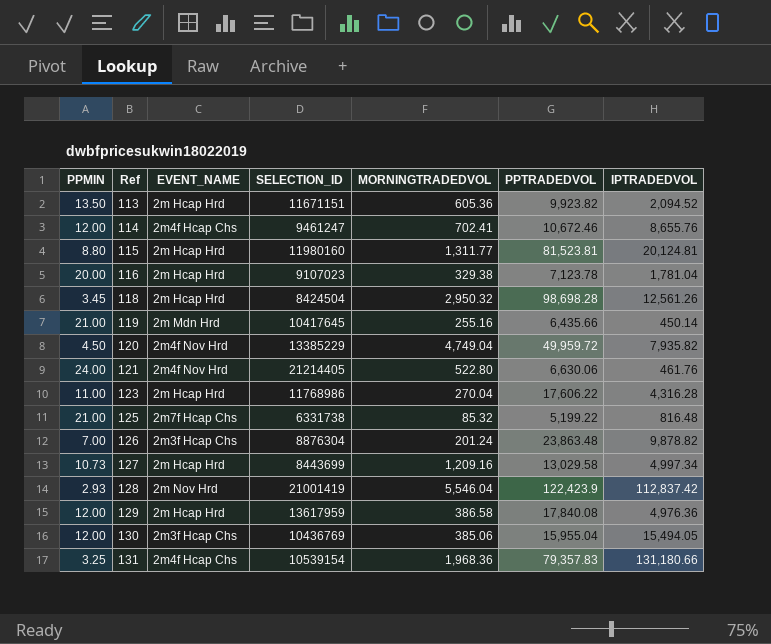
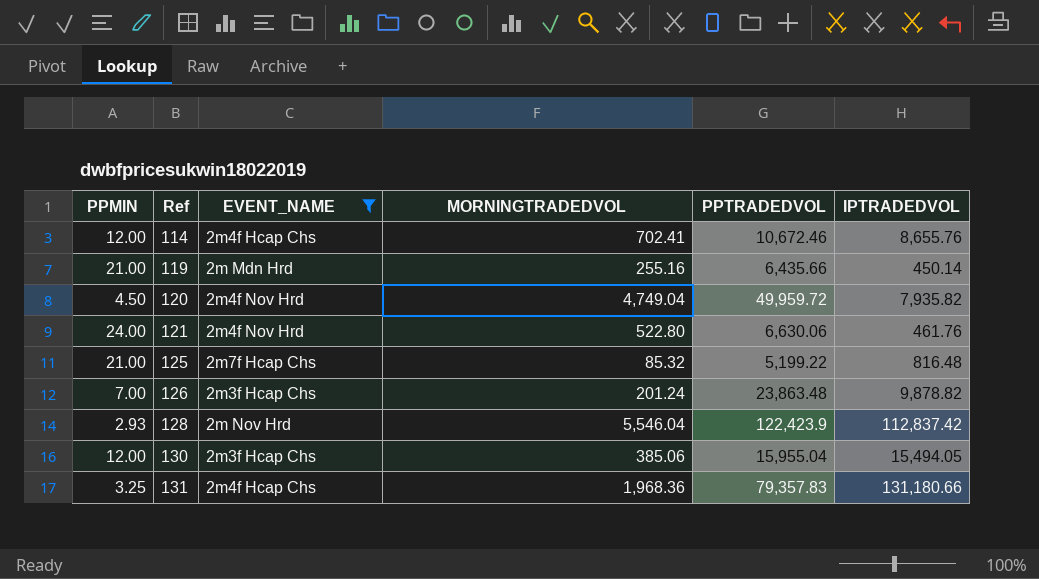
filter: none -> EVENT_NAME != 2m Hcap Hrd
column SELECTION_ID | position: 4 -> none

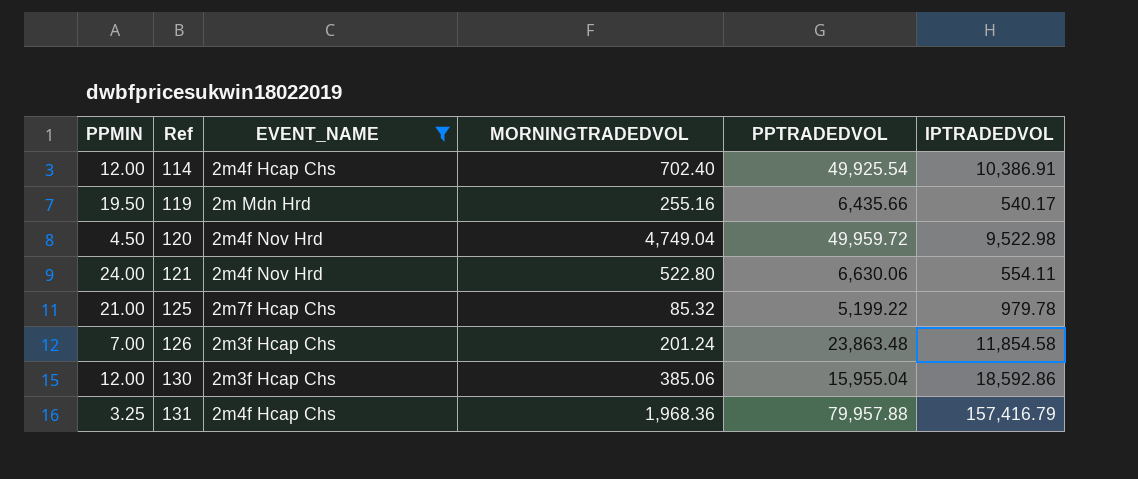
row 128: 2.93 | 2m Nov Hrd | 5,546.04 | 122,423.9 | 112,837.42 -> none
114 | MORNINGTRADEDVOL: 702.41 -> 702.40
114 | PPTRADEDVOL: 10,672.46 -> 49,925.54
114 | IPTRADEDVOL: 8,655.76 -> 10,386.91
119 | PPMIN: 21.00 -> 19.50
119 | IPTRADEDVOL: 450.14 -> 540.17
120 | IPTRADEDVOL: 7,935.82 -> 9,522.98
121 | IPTRADEDVOL: 461.76 -> 554.11
125 | IPTRADEDVOL: 816.48 -> 979.78
126 | IPTRADEDVOL: 9,878.82 -> 11,854.58
130 | IPTRADEDVOL: 15,494.05 -> 18,592.86
131 | PPTRADEDVOL: 79,357.83 -> 79,957.88
131 | IPTRADEDVOL: 131,180.66 -> 157,416.79

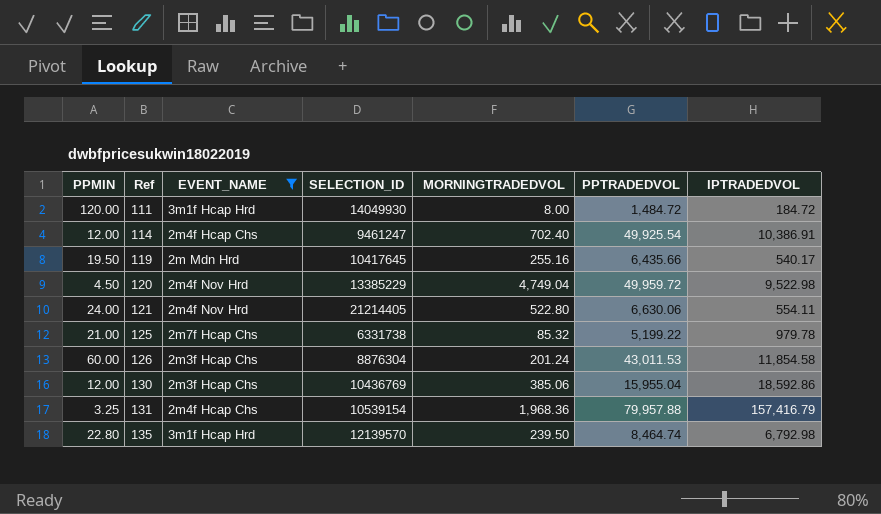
column SELECTION_ID | position: none -> 4
row 111: none -> 120.00 | 3m1f Hcap Hrd | 14049930 | 8.00 | 1,484.72 | 184.72
126 | PPMIN: 7.00 -> 60.00
126 | PPTRADEDVOL: 23,863.48 -> 43,011.53
row 135: none -> 22.80 | 3m1f Hcap Hrd | 12139570 | 239.50 | 8,464.74 | 6,792.98

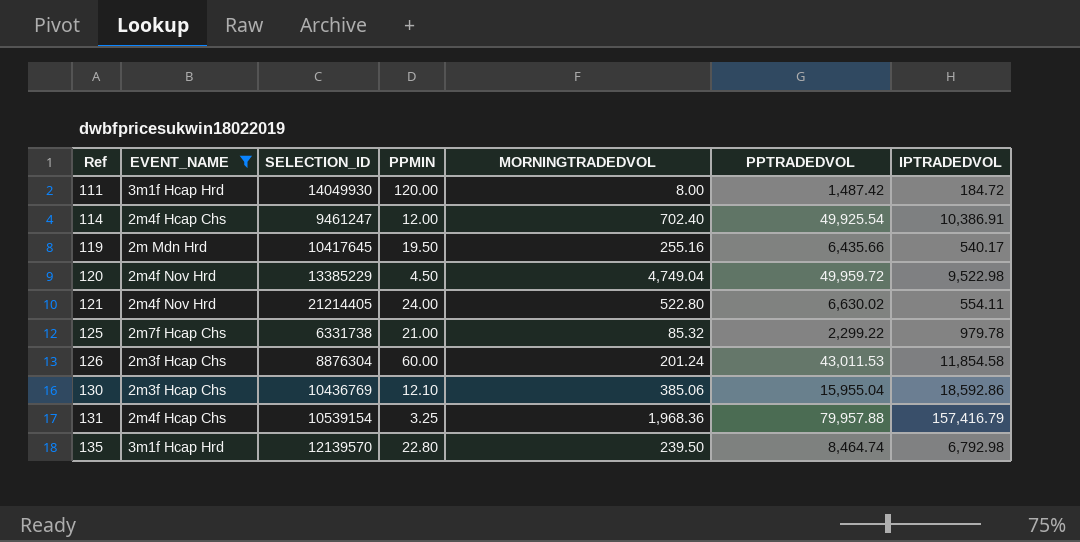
column PPMIN | position: 1 -> 4
111 | PPTRADEDVOL: 1,484.72 -> 1,487.42
121 | PPTRADEDVOL: 6,630.06 -> 6,630.02
125 | PPTRADEDVOL: 5,199.22 -> 2,299.22
130 | PPMIN: 12.00 -> 12.10

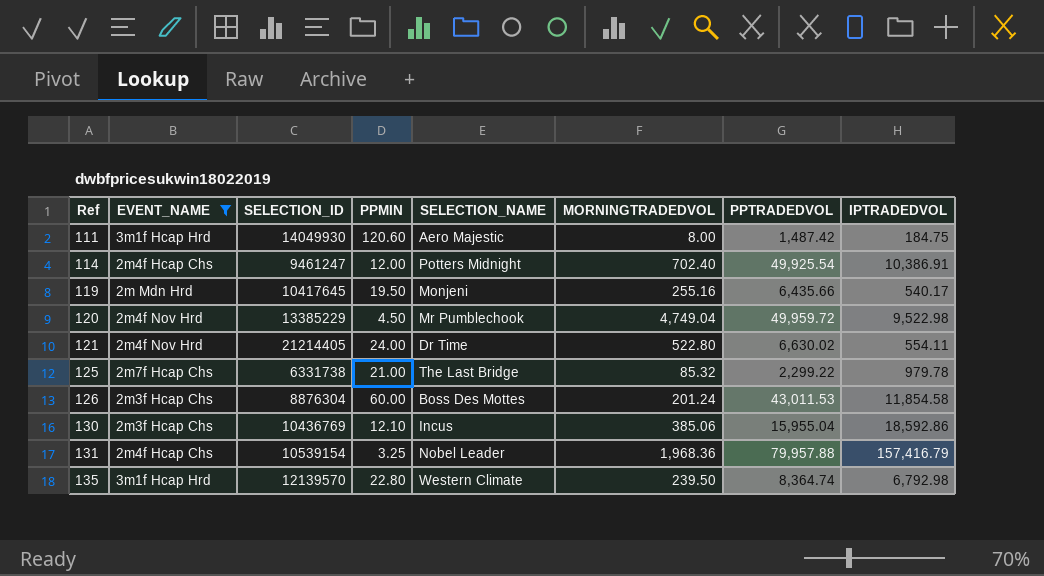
column SELECTION_NAME | position: none -> 5
111 | PPMIN: 120.00 -> 120.60
111 | IPTRADEDVOL: 184.72 -> 184.75
135 | PPTRADEDVOL: 8,464.74 -> 8,364.74

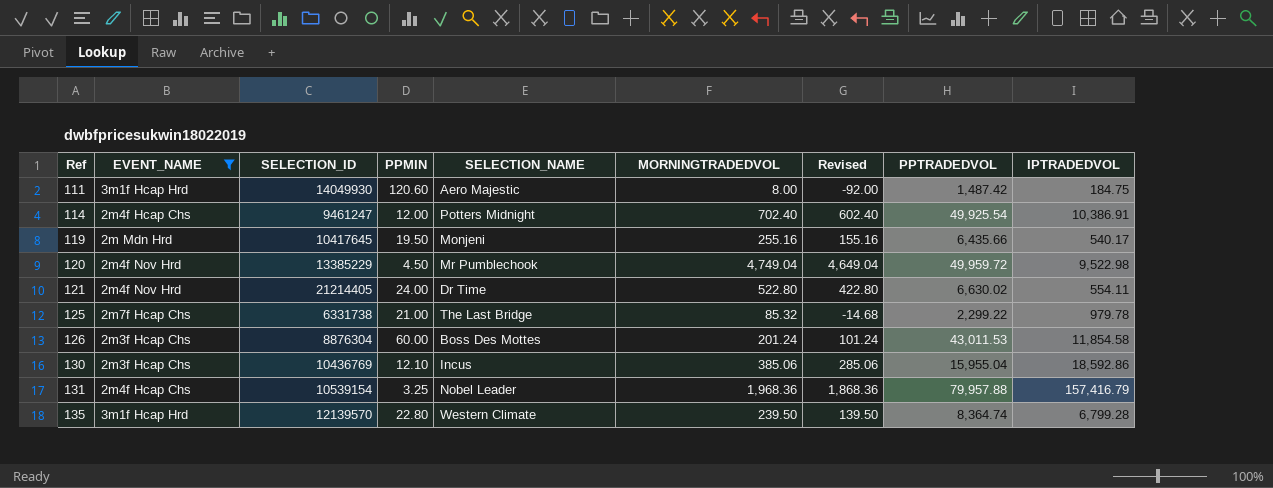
column Revised | formula: none -> [MORNINGTRADEDVOL] - 100
135 | IPTRADEDVOL: 6,792.98 -> 6,799.28

